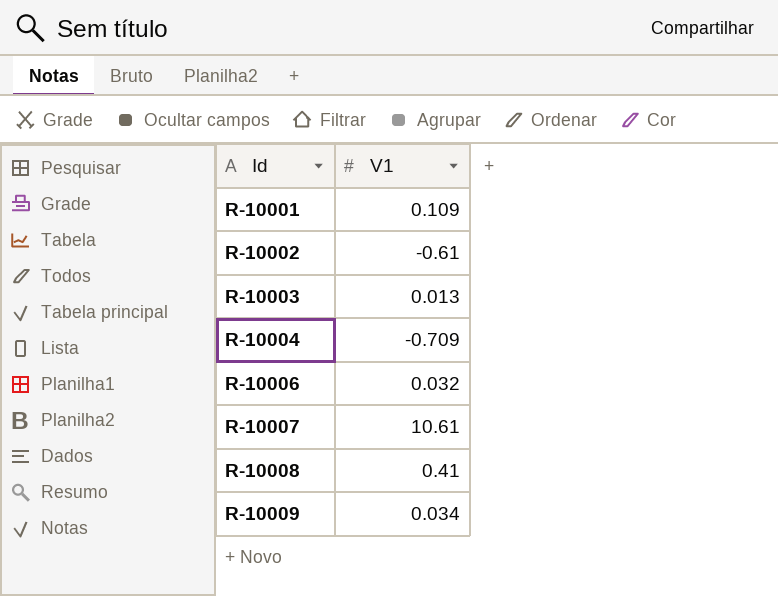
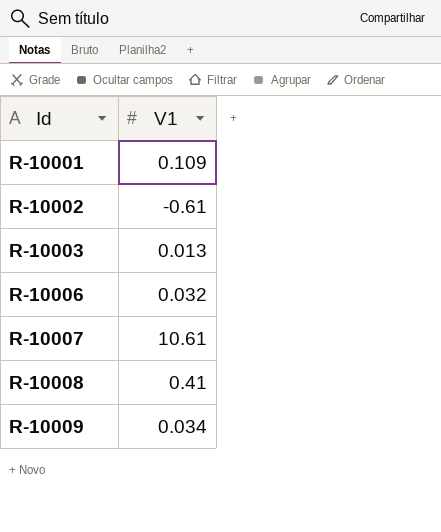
row R-10004: -0.709 -> none

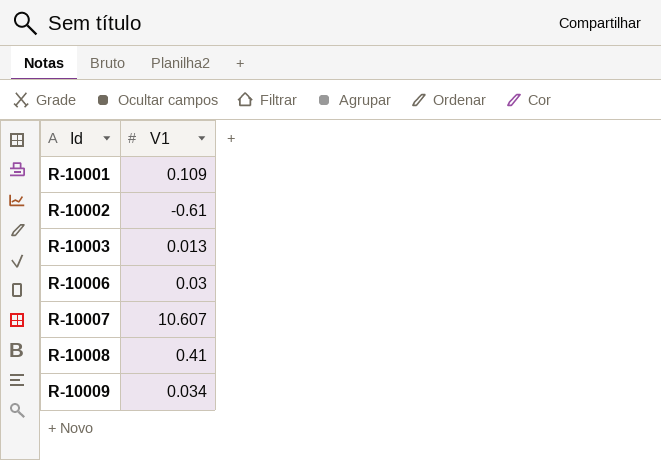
R-10006 | V1: 0.032 -> 0.03
R-10007 | V1: 10.61 -> 10.607

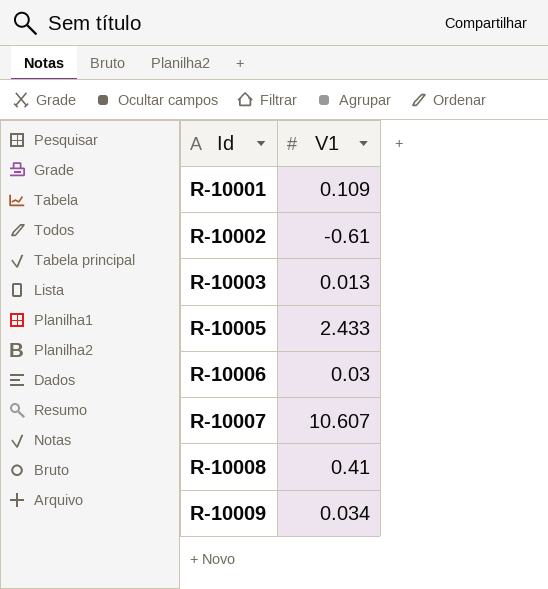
row R-10005: none -> 2.433

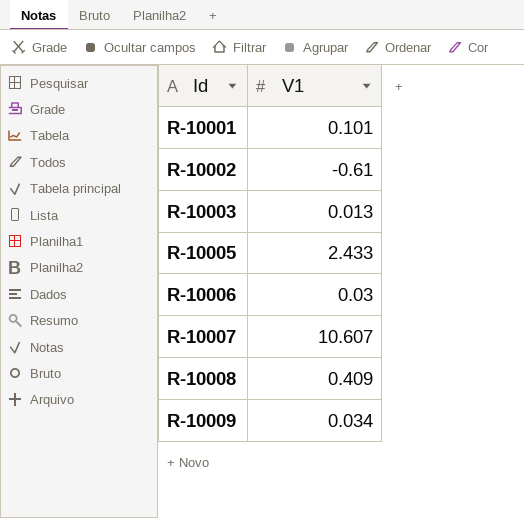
R-10001 | V1: 0.109 -> 0.101
R-10008 | V1: 0.41 -> 0.409

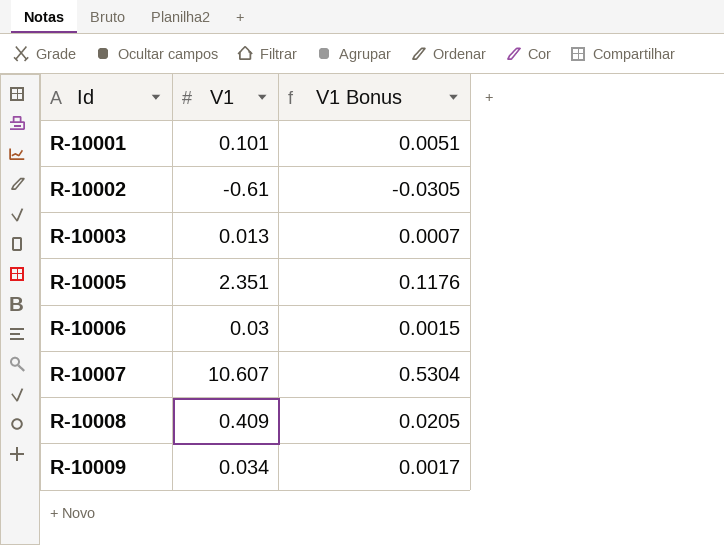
column V1 Bonus | formula: none -> [V1] * 0.05
R-10005 | V1: 2.433 -> 2.351

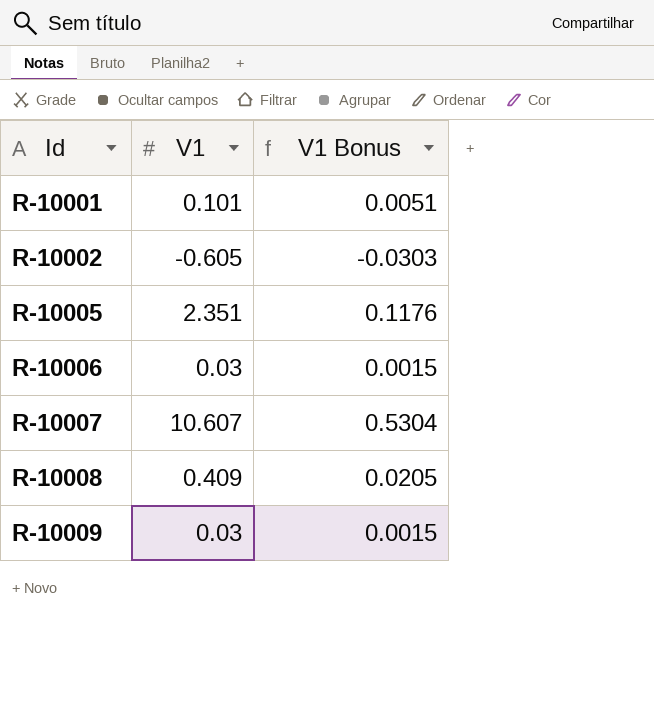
row R-10003: 0.013 | 0.0007 -> none
R-10002 | V1: -0.61 -> -0.605
R-10002 | V1 Bonus: -0.0305 -> -0.0303
R-10009 | V1: 0.034 -> 0.03
R-10009 | V1 Bonus: 0.0017 -> 0.0015

